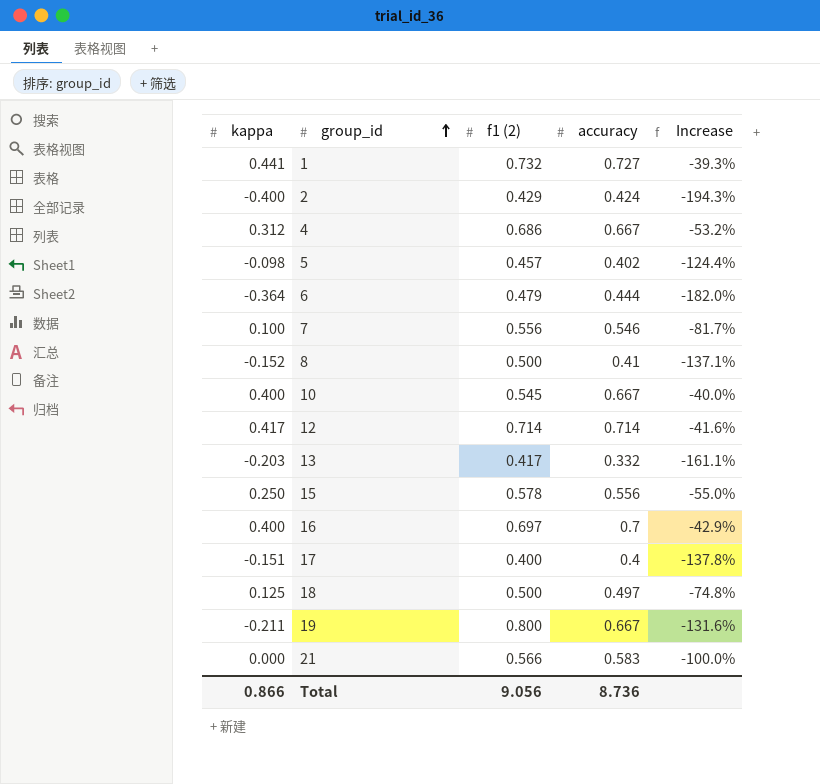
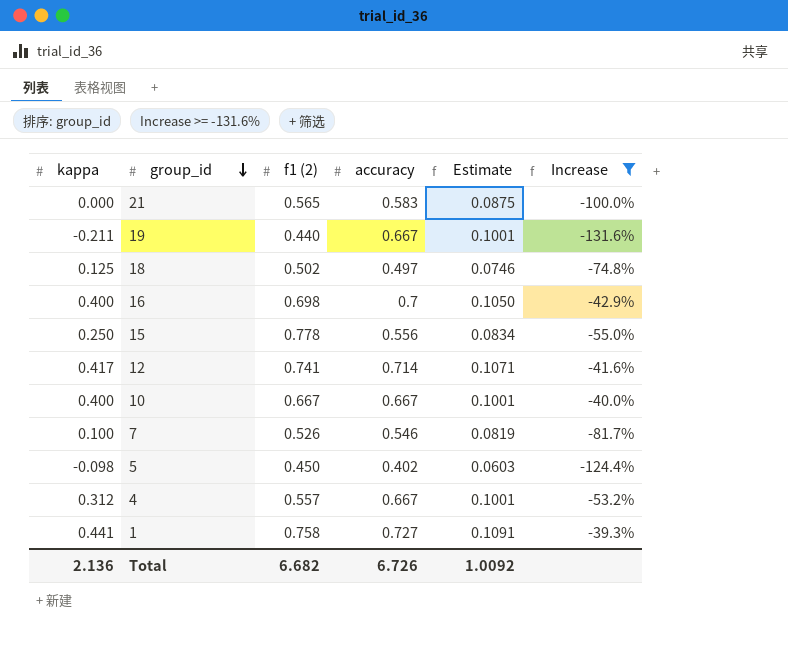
filter: none -> Increase >= -131.6%
row order: group_id ascending -> group_id descending
column Estimate | formula: none -> [accuracy] * 0.15
21 | f1 (2): 0.566 -> 0.565
19 | f1 (2): 0.800 -> 0.440
18 | f1 (2): 0.500 -> 0.502
16 | f1 (2): 0.697 -> 0.698
15 | f1 (2): 0.578 -> 0.778
12 | f1 (2): 0.714 -> 0.741
10 | f1 (2): 0.545 -> 0.667
7 | f1 (2): 0.556 -> 0.526
5 | f1 (2): 0.457 -> 0.450
4 | f1 (2): 0.686 -> 0.557
1 | f1 (2): 0.732 -> 0.758
Total | kappa: 0.866 -> 2.136
Total | f1 (2): 9.056 -> 6.682
Total | accuracy: 8.736 -> 6.726

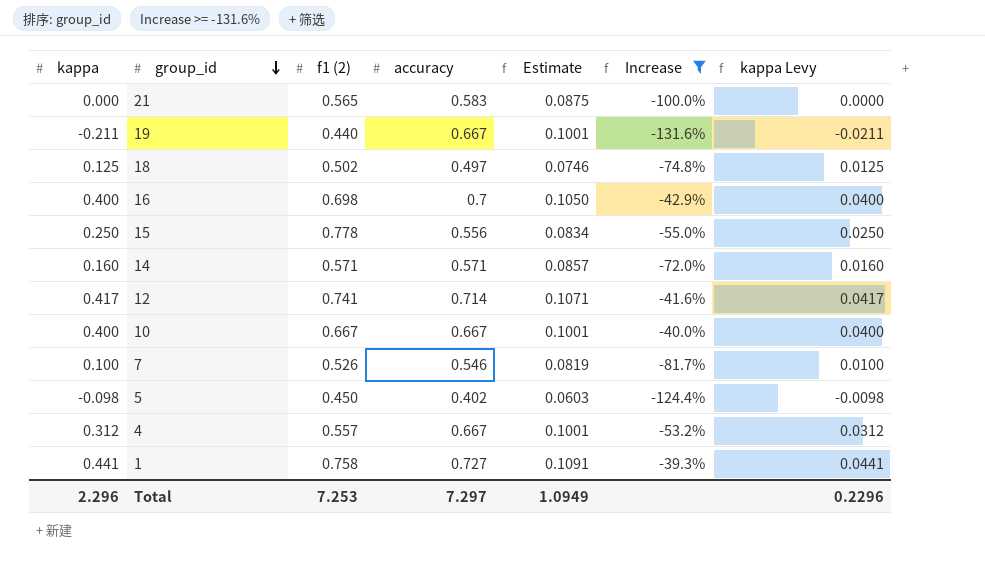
column kappa Levy | formula: none -> [kappa] * 0.1
row 14: none -> 0.160 | 0.571 | 0.571 | 0.0857 | -72.0% | 0.0160
Total | kappa: 2.136 -> 2.296
Total | f1 (2): 6.682 -> 7.253
Total | accuracy: 6.726 -> 7.297
Total | Estimate: 1.0092 -> 1.0949

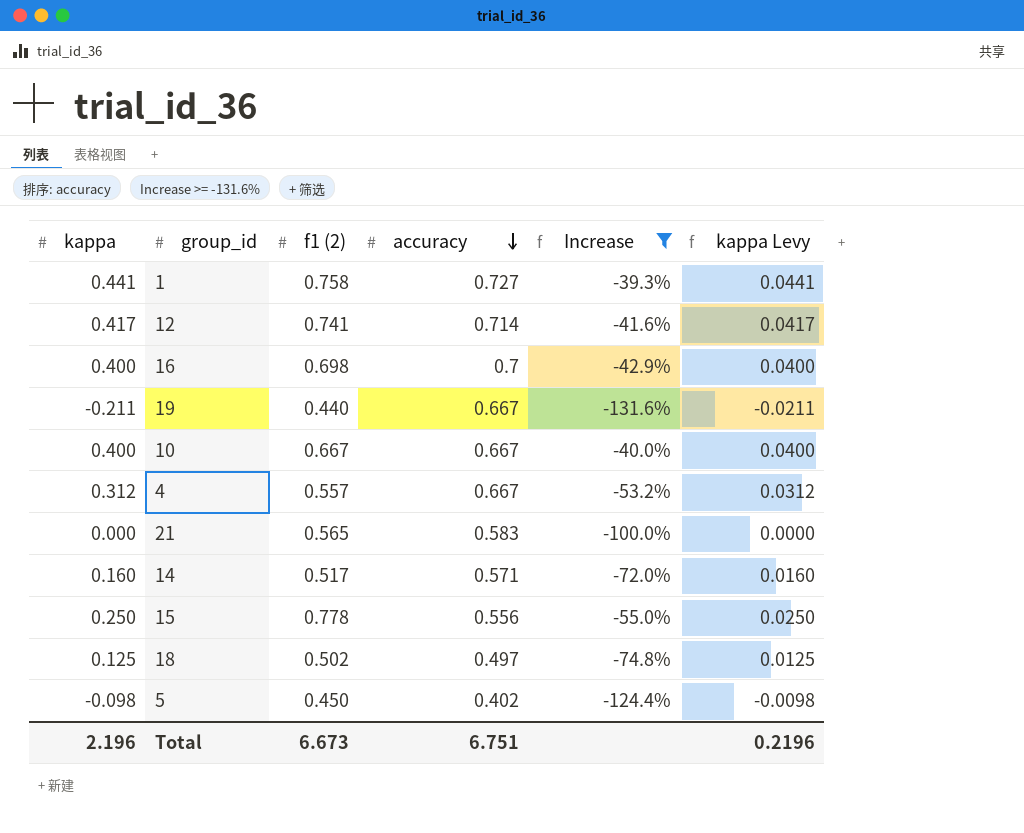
row order: group_id descending -> accuracy descending
column Estimate | formula: [accuracy] * 0.15 -> none
row 7: 0.100 | 0.526 | 0.546 | 0.0819 | -81.7% | 0.0100 -> none
14 | f1 (2): 0.571 -> 0.517
Total | kappa: 2.296 -> 2.196
Total | f1 (2): 7.253 -> 6.673
Total | accuracy: 7.297 -> 6.751
Total | kappa Levy: 0.2296 -> 0.2196

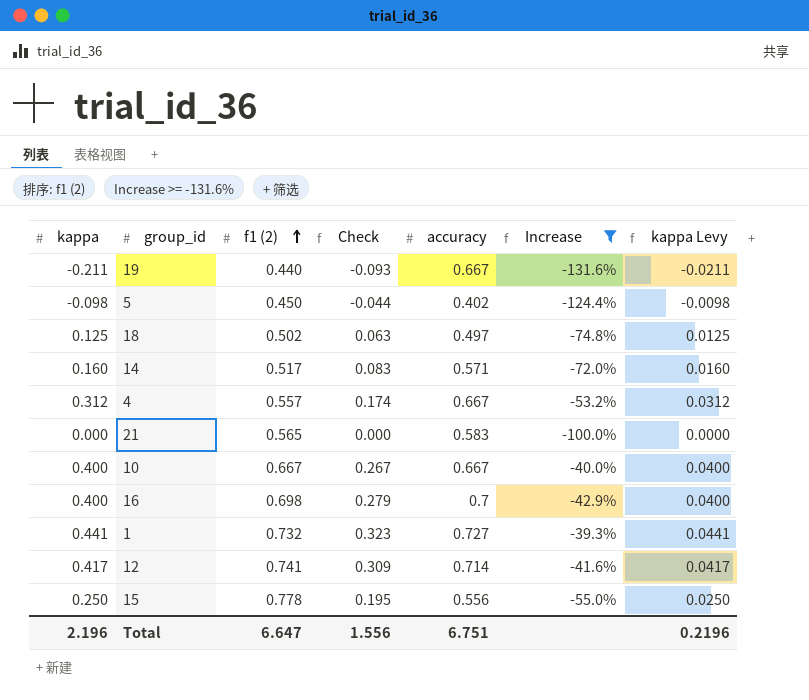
row order: accuracy descending -> f1 (2) ascending
column Check | formula: none -> [kappa] * [f1 (2)]
1 | f1 (2): 0.758 -> 0.732
Total | f1 (2): 6.673 -> 6.647

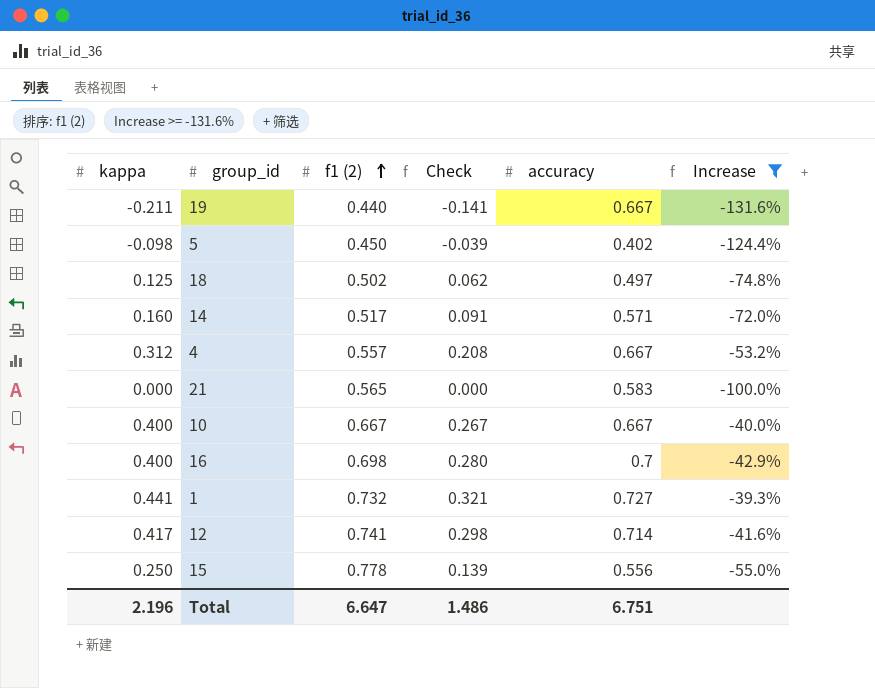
column kappa Levy | formula: [kappa] * 0.1 -> none
column Check | formula: [kappa] * [f1 (2)] -> [kappa] * [accuracy]
Total | Check: 1.556 -> 1.486

